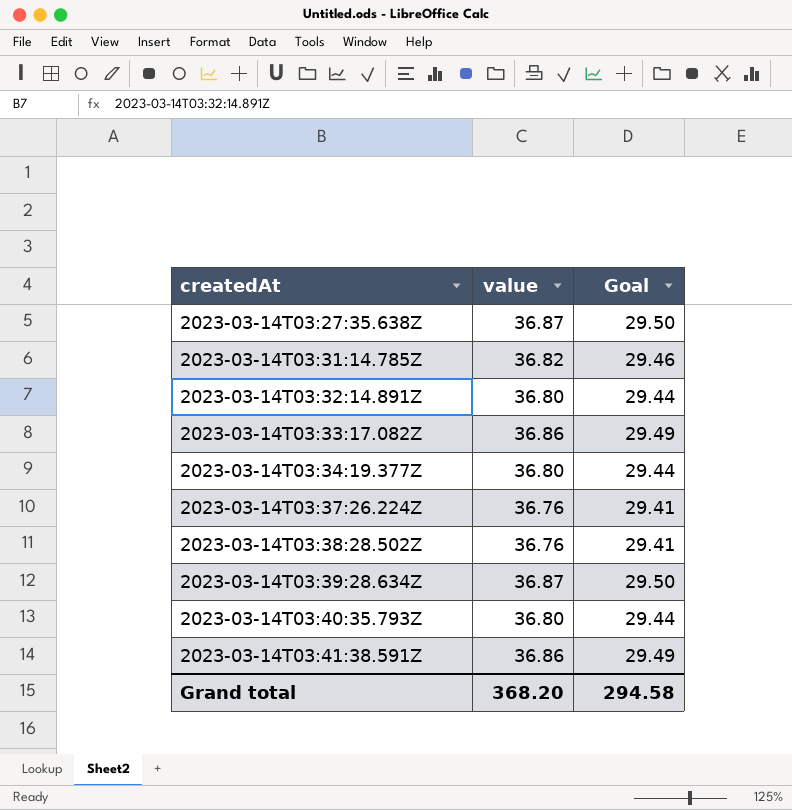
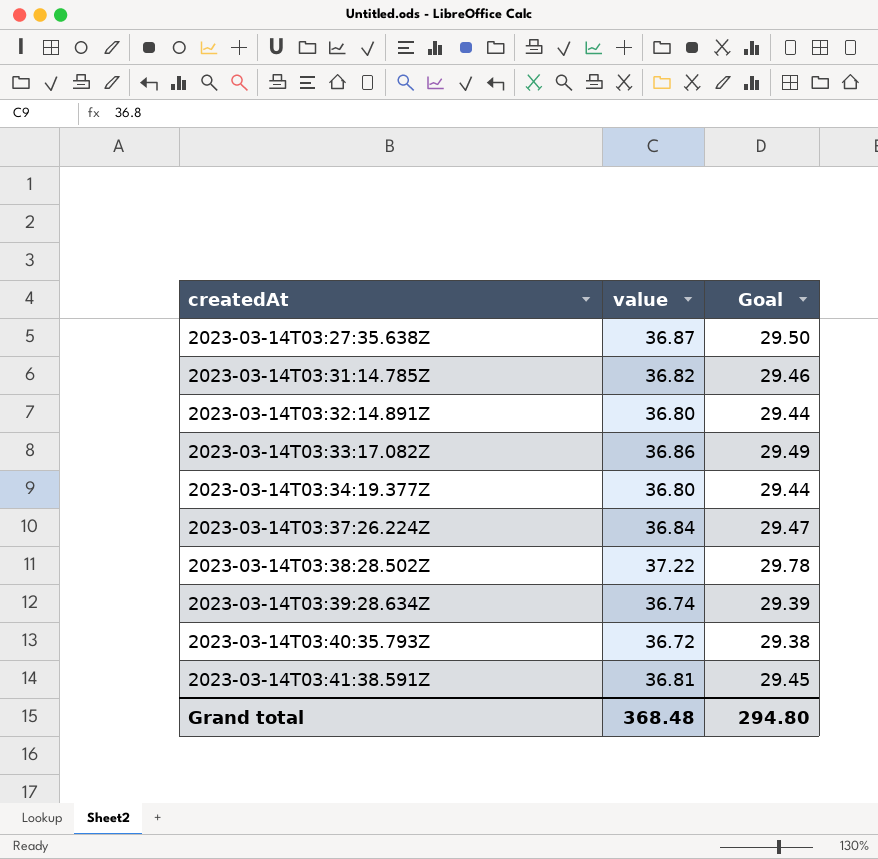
2023-03-14T03:37:26.224Z | value: 36.76 -> 36.84
2023-03-14T03:37:26.224Z | Goal: 29.41 -> 29.47
2023-03-14T03:38:28.502Z | value: 36.76 -> 37.22
2023-03-14T03:38:28.502Z | Goal: 29.41 -> 29.78
2023-03-14T03:39:28.634Z | value: 36.87 -> 36.74
2023-03-14T03:39:28.634Z | Goal: 29.50 -> 29.39
2023-03-14T03:40:35.793Z | value: 36.80 -> 36.72
2023-03-14T03:40:35.793Z | Goal: 29.44 -> 29.38
2023-03-14T03:41:38.591Z | value: 36.86 -> 36.81
2023-03-14T03:41:38.591Z | Goal: 29.49 -> 29.45
Grand total | value: 368.20 -> 368.48
Grand total | Goal: 294.58 -> 294.80

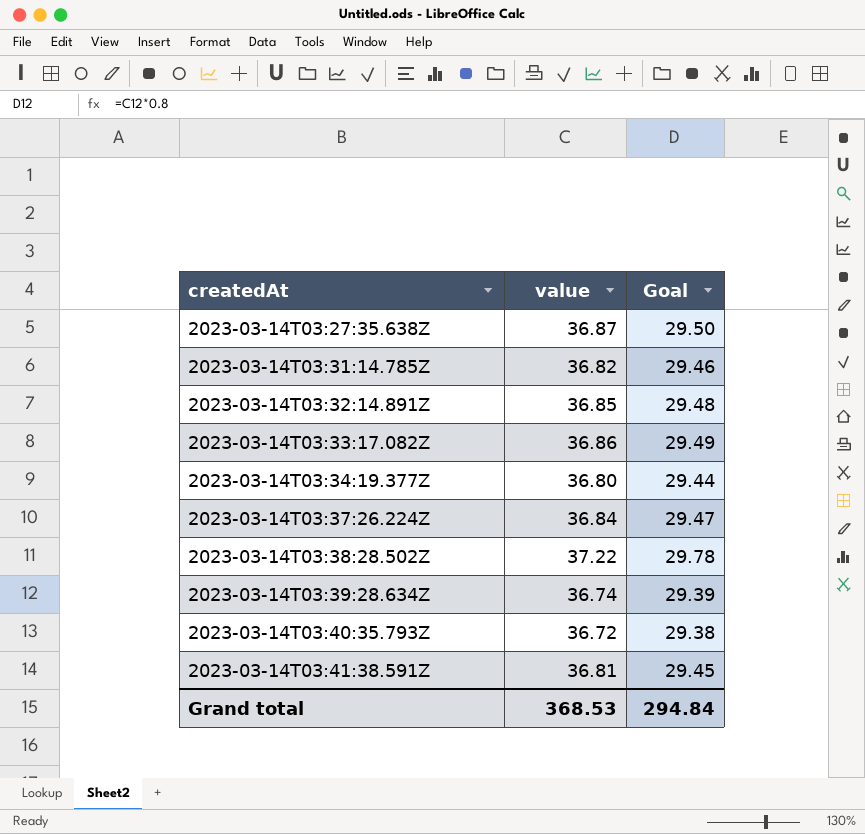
2023-03-14T03:32:14.891Z | value: 36.80 -> 36.85
2023-03-14T03:32:14.891Z | Goal: 29.44 -> 29.48
Grand total | value: 368.48 -> 368.53
Grand total | Goal: 294.80 -> 294.84

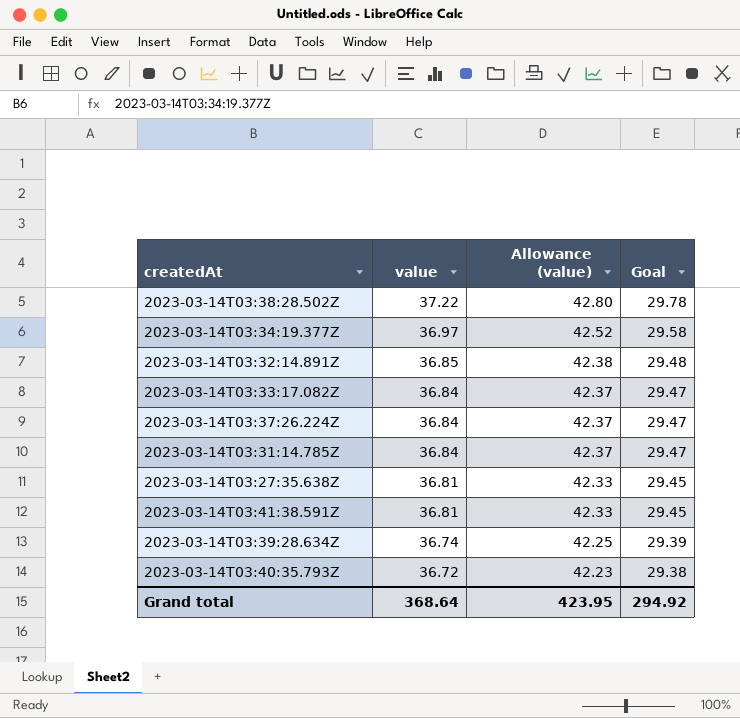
row order: createdAt ascending -> value descending
column Allowance (value) | formula: none -> [value] * 1.15
2023-03-14T03:34:19.377Z | value: 36.80 -> 36.97
2023-03-14T03:34:19.377Z | Goal: 29.44 -> 29.58
2023-03-14T03:33:17.082Z | value: 36.86 -> 36.84
2023-03-14T03:33:17.082Z | Goal: 29.49 -> 29.47
2023-03-14T03:31:14.785Z | value: 36.82 -> 36.84
2023-03-14T03:31:14.785Z | Goal: 29.46 -> 29.47
2023-03-14T03:27:35.638Z | value: 36.87 -> 36.81
2023-03-14T03:27:35.638Z | Goal: 29.50 -> 29.45
Grand total | value: 368.53 -> 368.64
Grand total | Goal: 294.84 -> 294.92

